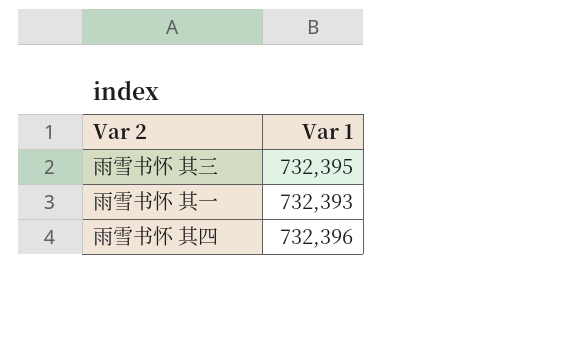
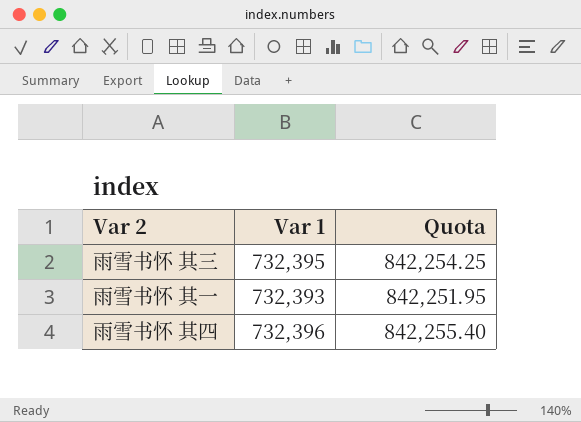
column Quota | formula: none -> [Var 1] * 1.15

